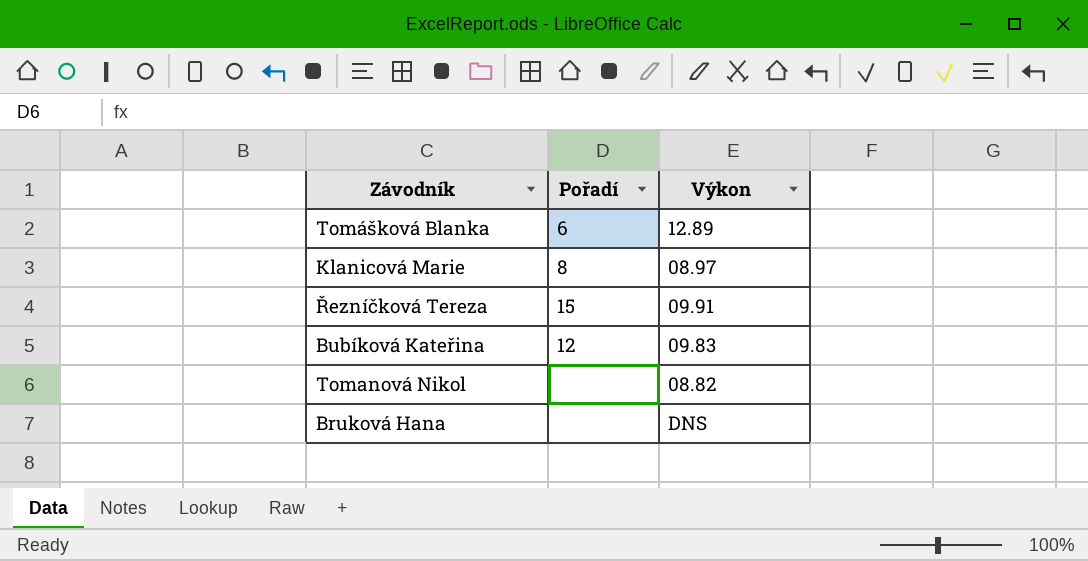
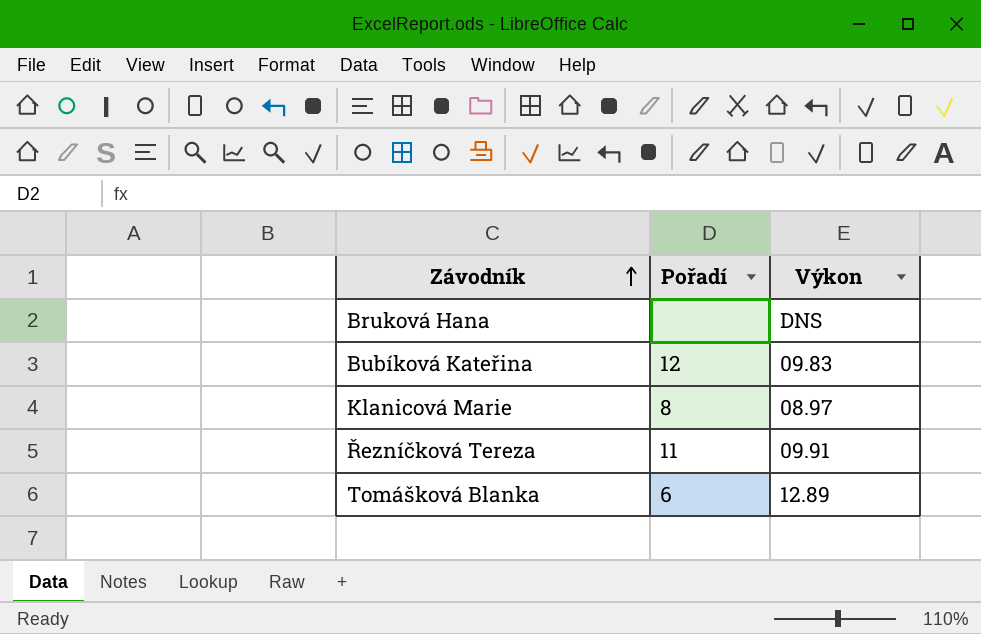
row order: none -> Závodník ascending
row Tomanová Nikol: none | 08.82 -> none
Řezníčková Tereza | Pořadí: 15 -> 11

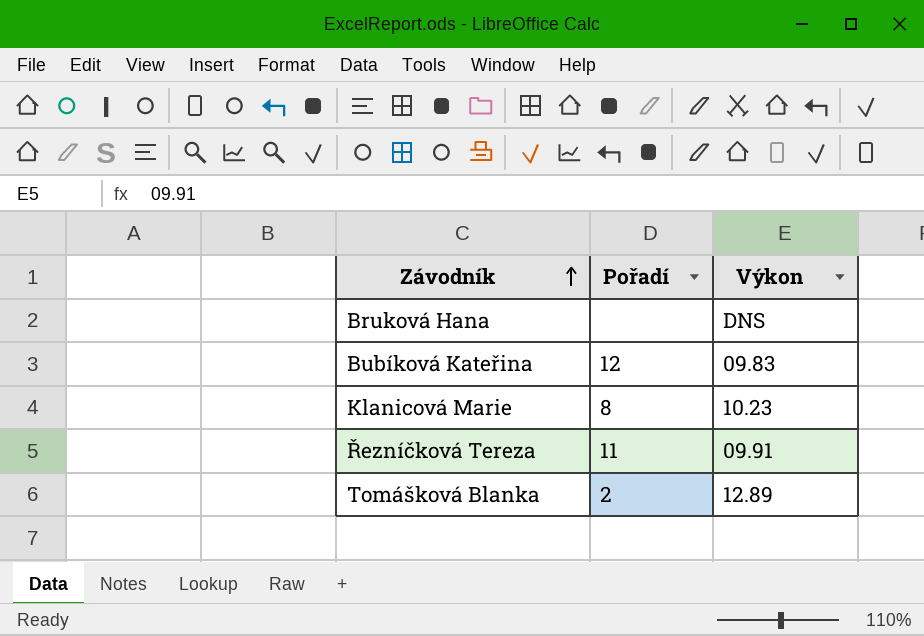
Klanicová Marie | Výkon: 08.97 -> 10.23
Tomášková Blanka | Pořadí: 6 -> 2

